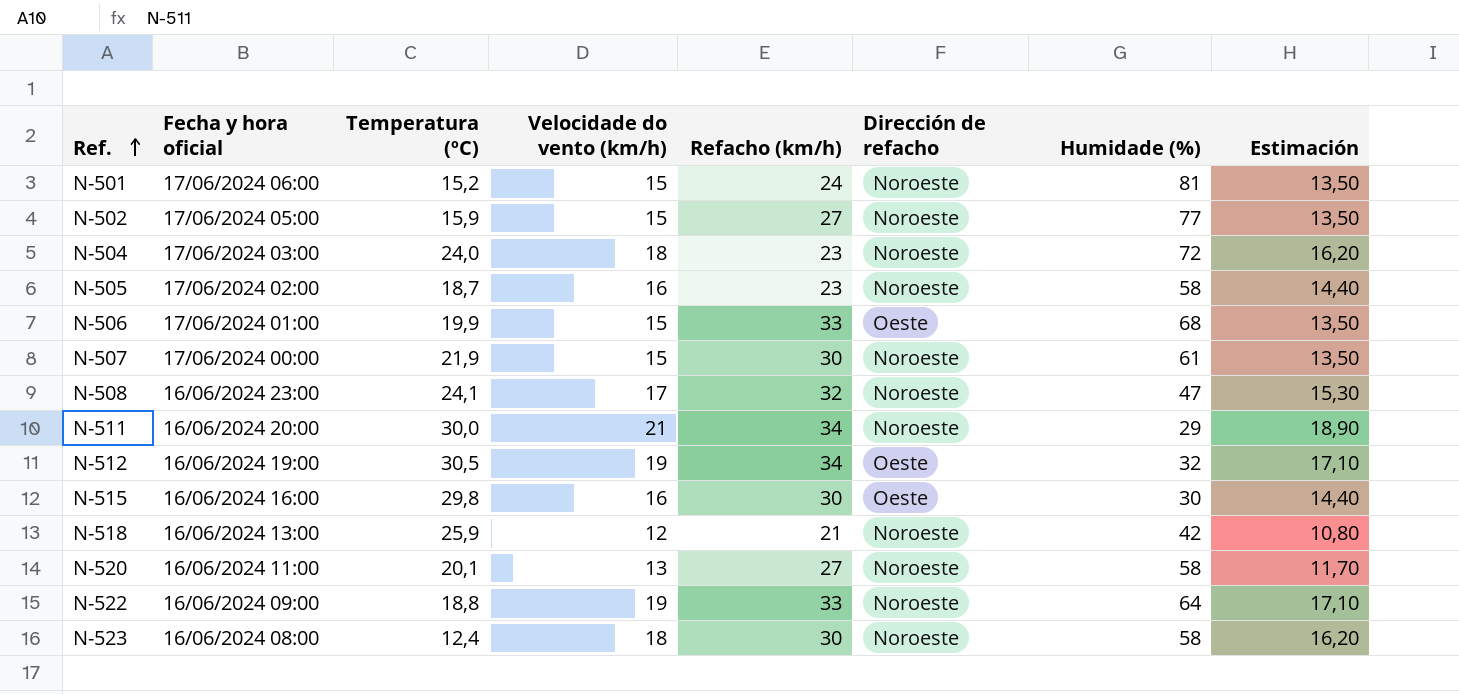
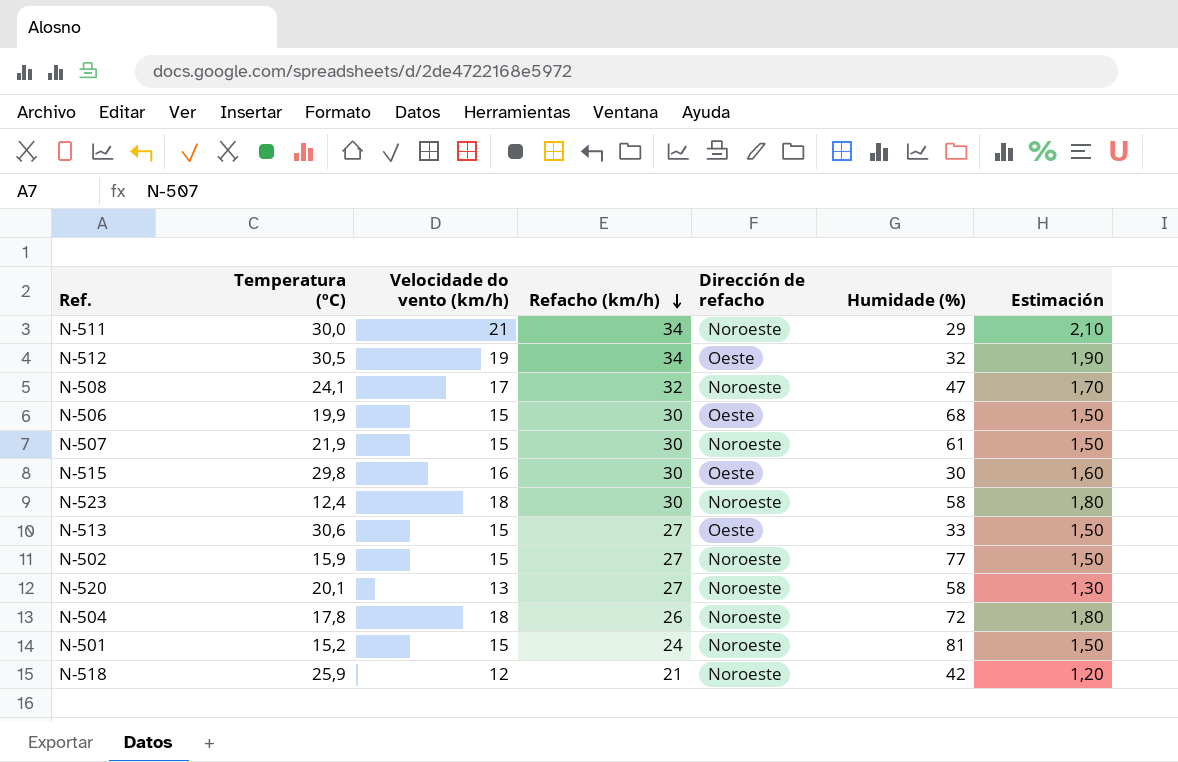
row order: Ref. ascending -> Refacho (km/h) descending
column Fecha y hora oficial | position: 2 -> none
column Estimación | formula: [Velocidade do vento (km/h)] * 0,9 -> [Velocidade do vento (km/h)] * 0,1
row N-505: 17/06/2024 02:00 | 18,7 | 16 | 23 | Noroeste | 58 | 14,40 -> none
row N-522: 16/06/2024 09:00 | 18,8 | 19 | 33 | Noroeste | 64 | 17,10 -> none
N-506 | Refacho (km/h): 33 -> 30
row N-513: none -> 30,6 | 15 | 27 | Oeste | 33 | 1,50
N-504 | Temperatura (ºC): 24,0 -> 17,8
N-504 | Refacho (km/h): 23 -> 26

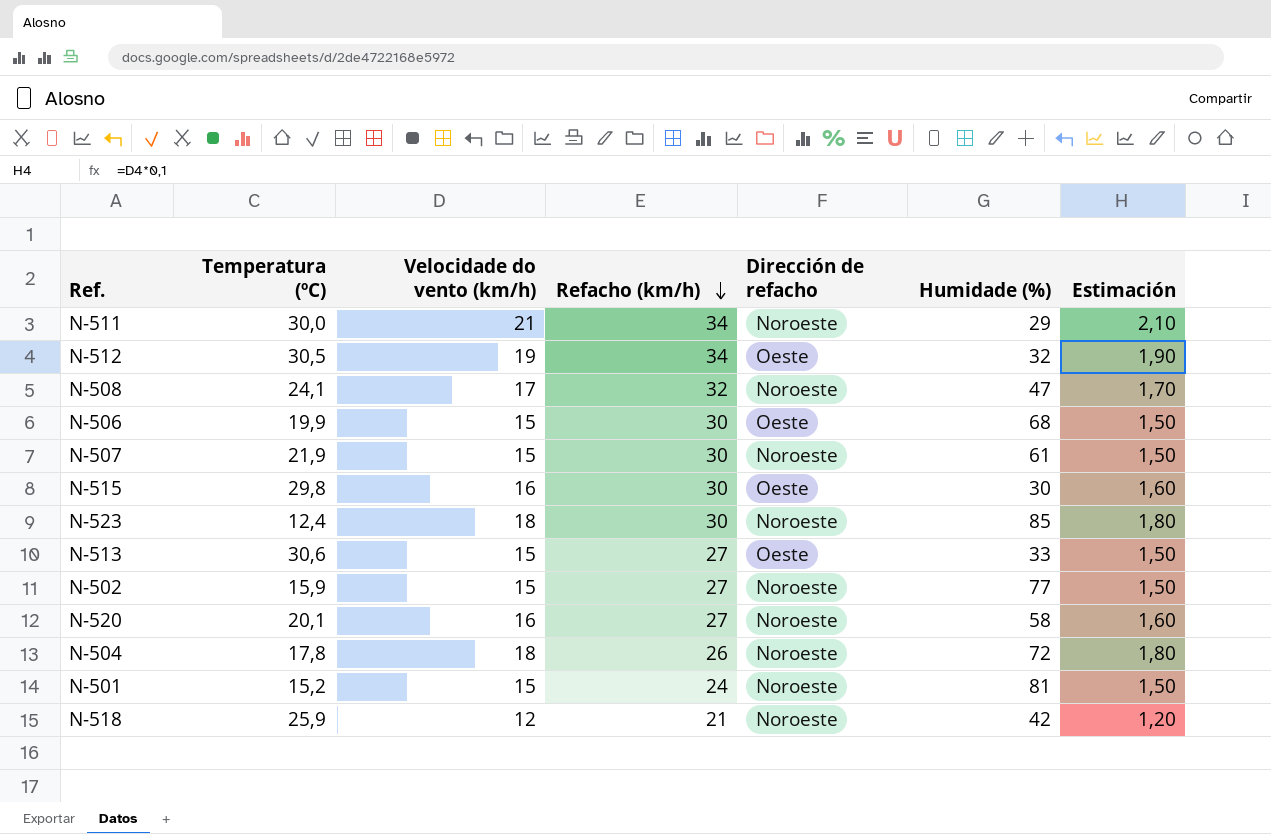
N-523 | Humidade (%): 58 -> 85
N-520 | Velocidade do vento (km/h): 13 -> 16
N-520 | Estimación: 1,30 -> 1,60

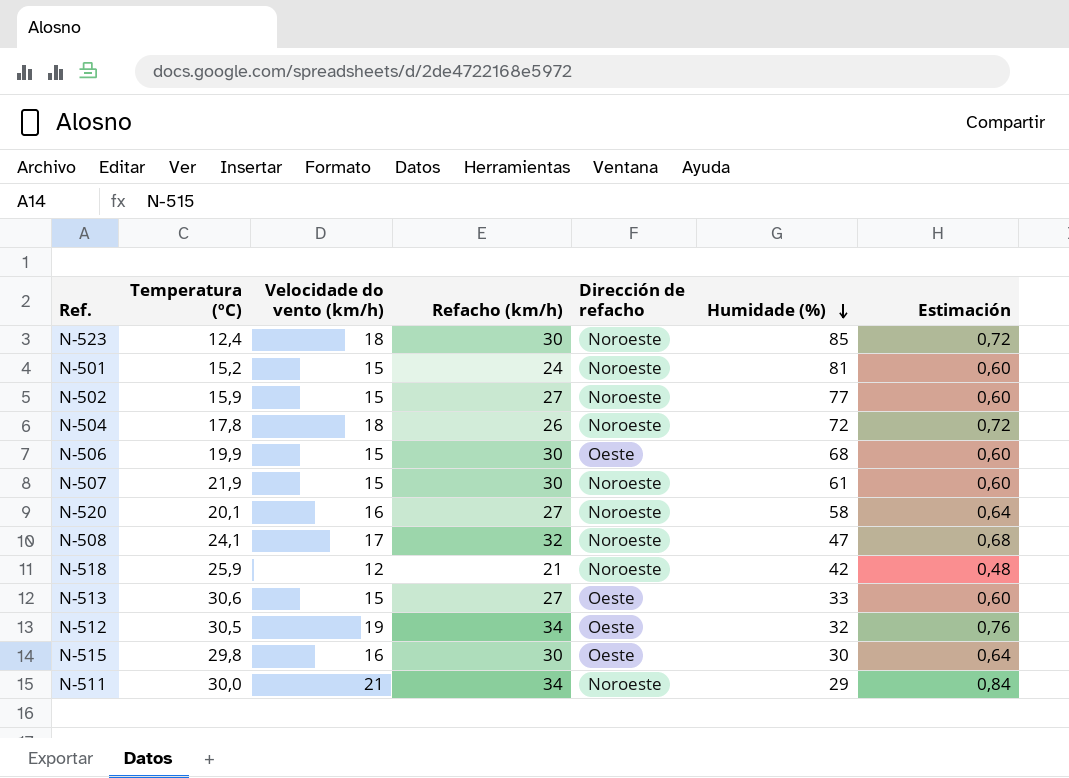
row order: Refacho (km/h) descending -> Humidade (%) descending
column Estimación | formula: [Velocidade do vento (km/h)] * 0,1 -> [Velocidade do vento (km/h)] * 0,04

